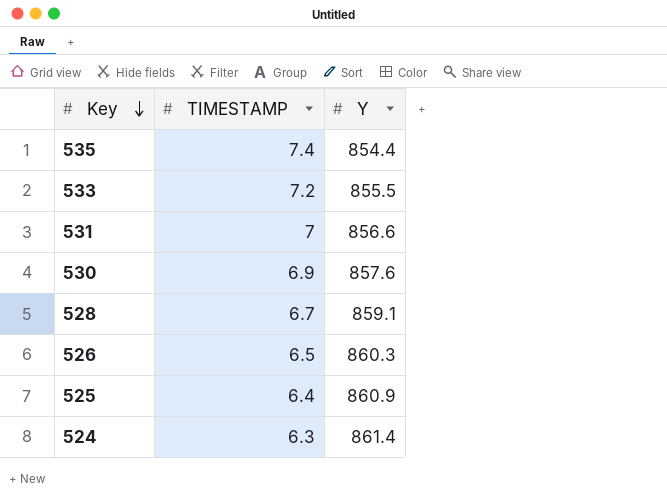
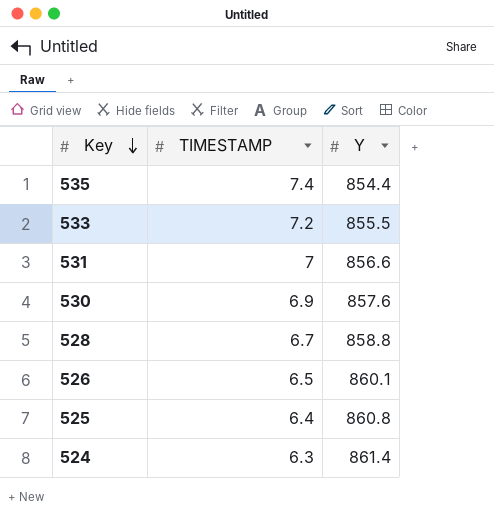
528 | Y: 859.1 -> 858.8
526 | Y: 860.3 -> 860.1
525 | Y: 860.9 -> 860.8

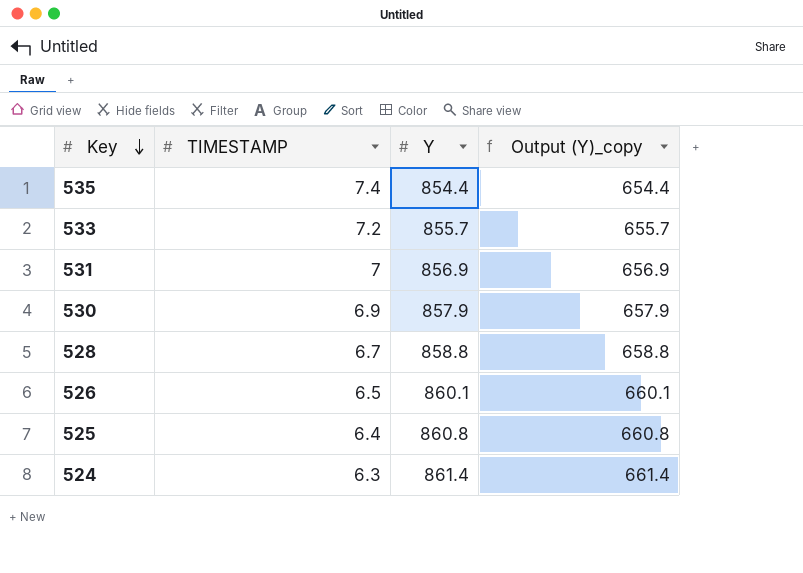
column Output (Y)_copy | formula: none -> [Y] - 200
533 | Y: 855.5 -> 855.7
531 | Y: 856.6 -> 856.9
530 | Y: 857.6 -> 857.9

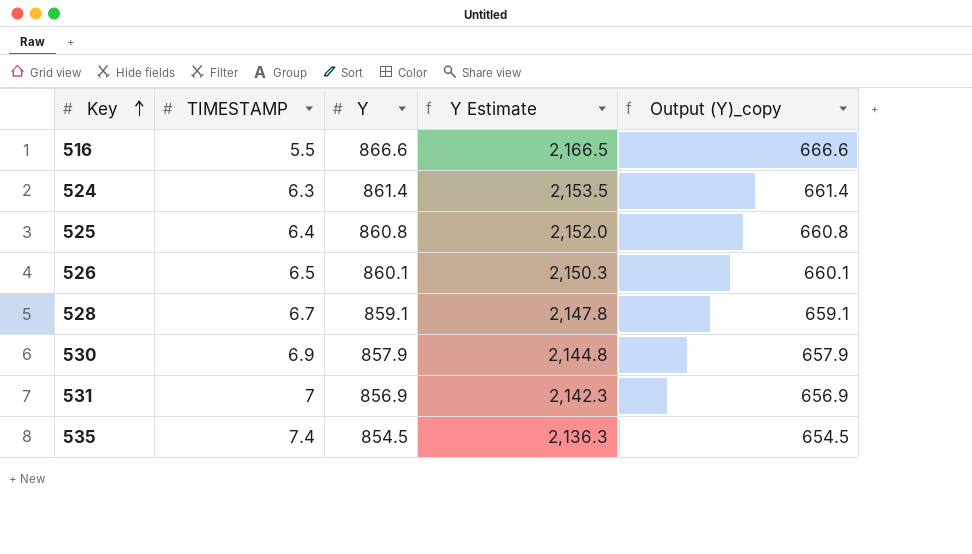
row order: Key descending -> Key ascending
column Y Estimate | formula: none -> [Y] * 2.5
row 533: 7.2 | 855.7 | 655.7 -> none
row 516: none -> 5.5 | 866.6 | 2,166.5 | 666.6
528 | Y: 858.8 -> 859.1
528 | Output (Y)_copy: 658.8 -> 659.1
535 | Y: 854.4 -> 854.5
535 | Output (Y)_copy: 654.4 -> 654.5

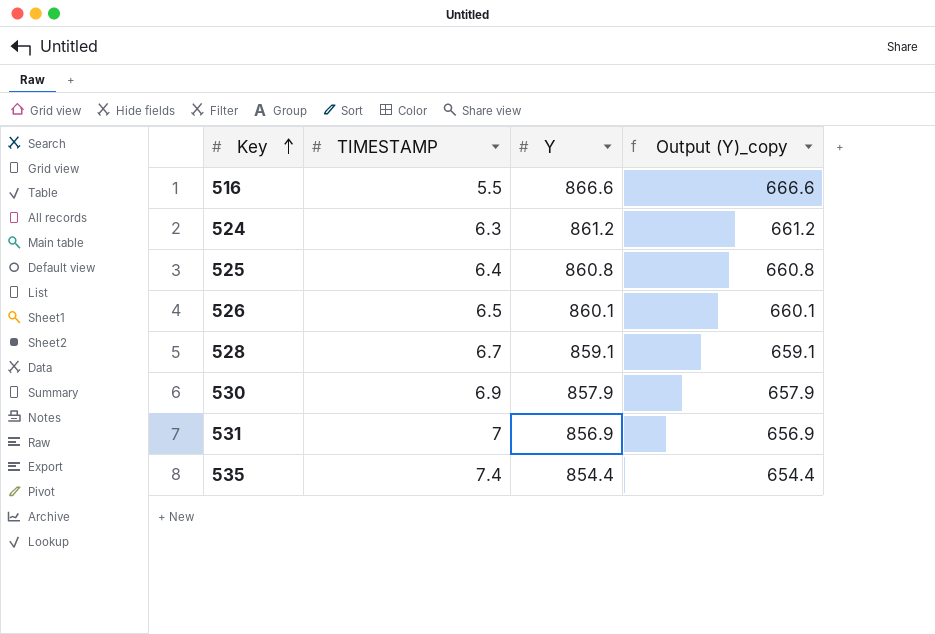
column Y Estimate | formula: [Y] * 2.5 -> none
524 | Y: 861.4 -> 861.2
524 | Output (Y)_copy: 661.4 -> 661.2
535 | Y: 854.5 -> 854.4
535 | Output (Y)_copy: 654.5 -> 654.4

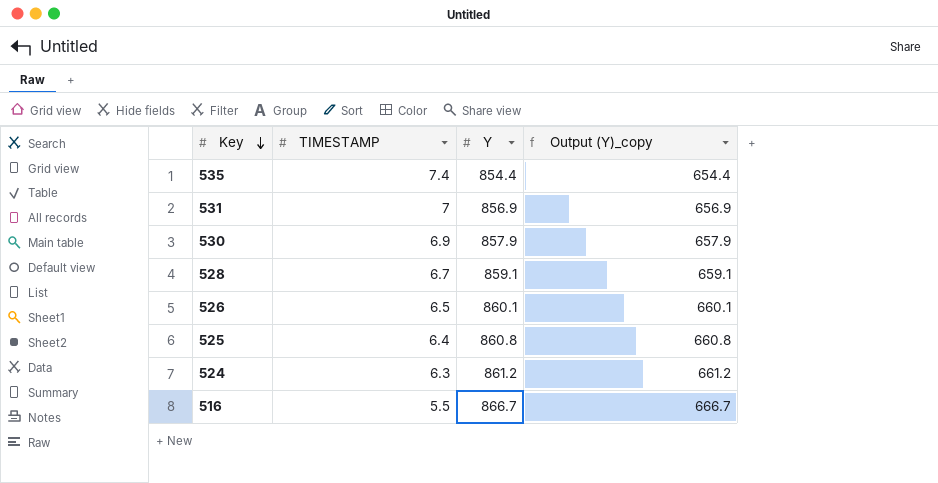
row order: Key ascending -> Key descending
516 | Y: 866.6 -> 866.7
516 | Output (Y)_copy: 666.6 -> 666.7

